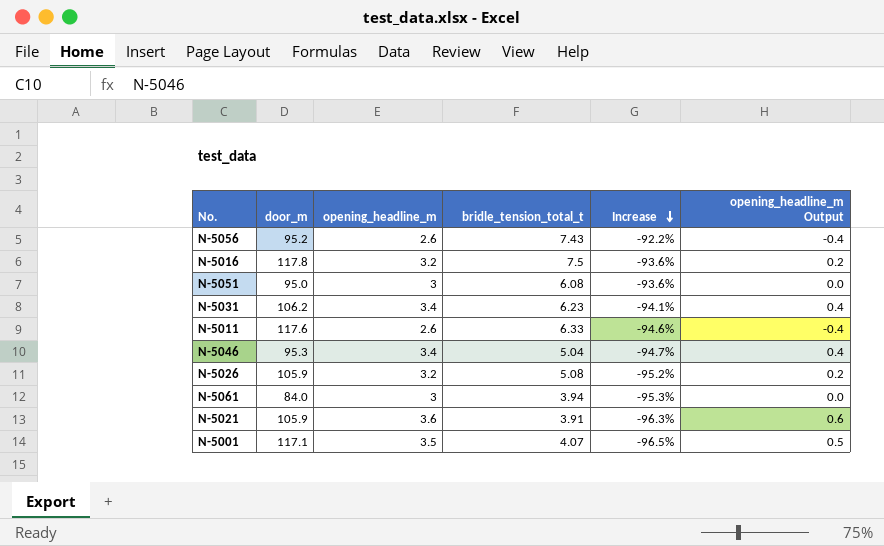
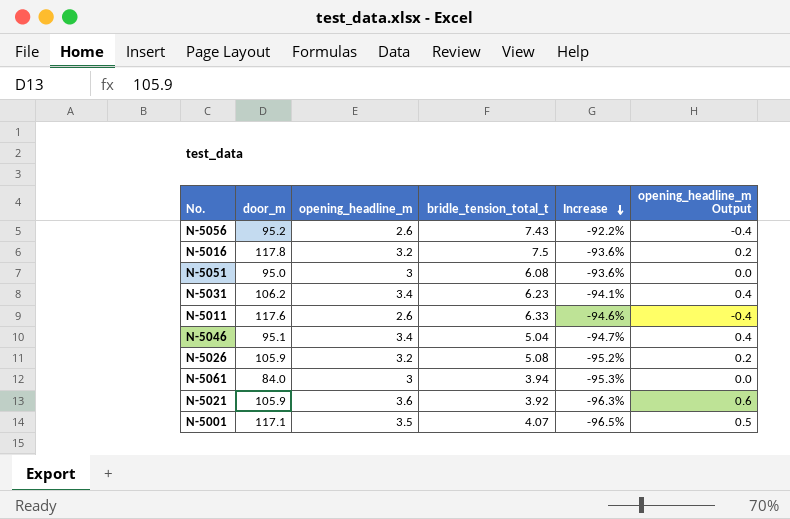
N-5046 | door_m: 95.3 -> 95.1
N-5021 | bridle_tension_total_t: 3.91 -> 3.92

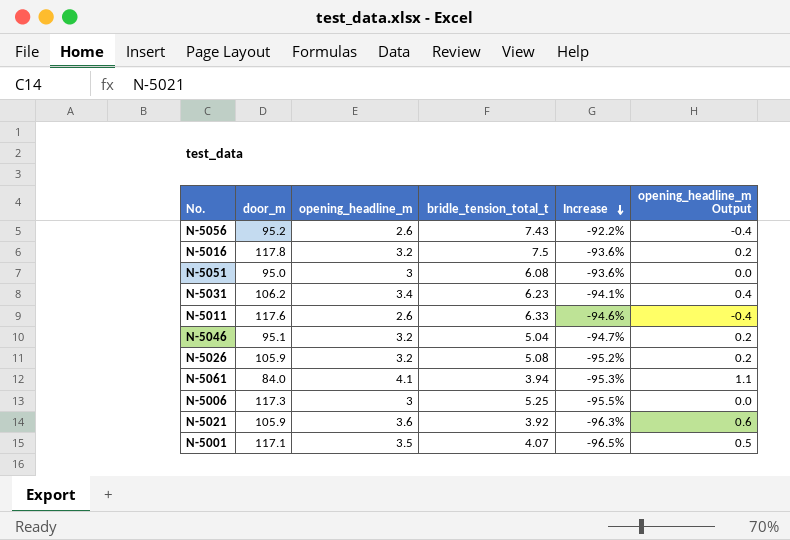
N-5046 | opening_headline_m: 3.4 -> 3.2
N-5046 | opening_headline_m Output: 0.4 -> 0.2
N-5061 | opening_headline_m: 3 -> 4.1
N-5061 | opening_headline_m Output: 0.0 -> 1.1
row N-5006: none -> 117.3 | 3 | 5.25 | -95.5% | 0.0

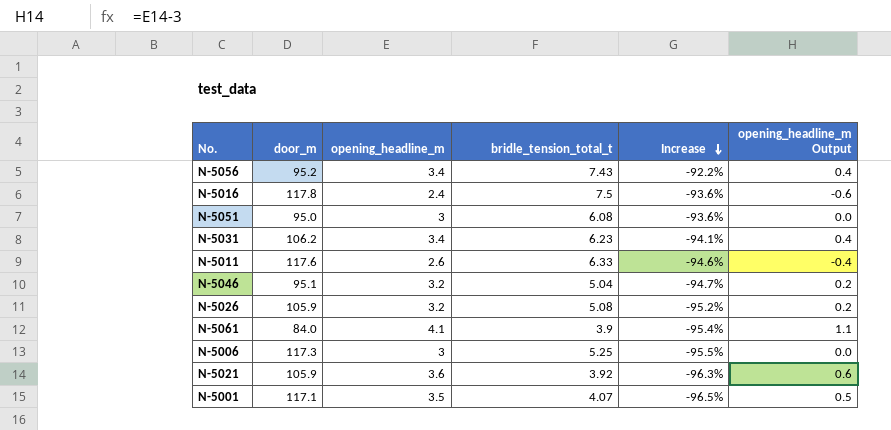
N-5056 | opening_headline_m: 2.6 -> 3.4
N-5056 | opening_headline_m Output: -0.4 -> 0.4
N-5016 | opening_headline_m: 3.2 -> 2.4
N-5016 | opening_headline_m Output: 0.2 -> -0.6
N-5061 | bridle_tension_total_t: 3.94 -> 3.9
N-5061 | Increase: -95.3% -> -95.4%

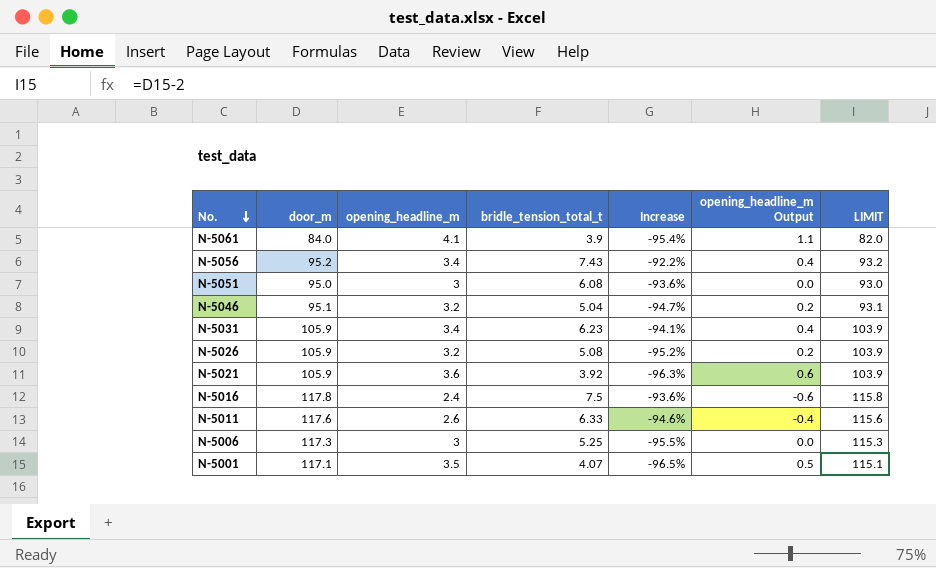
row order: Increase descending -> No. descending
column LIMIT | formula: none -> [door_m] - 2
N-5031 | door_m: 106.2 -> 105.9

